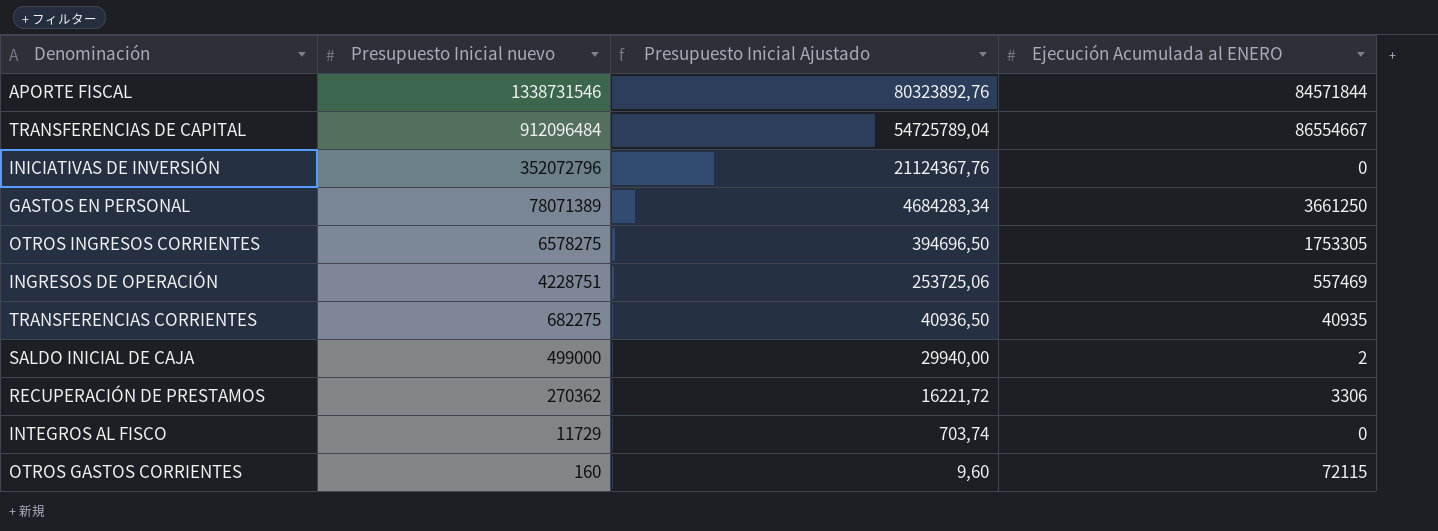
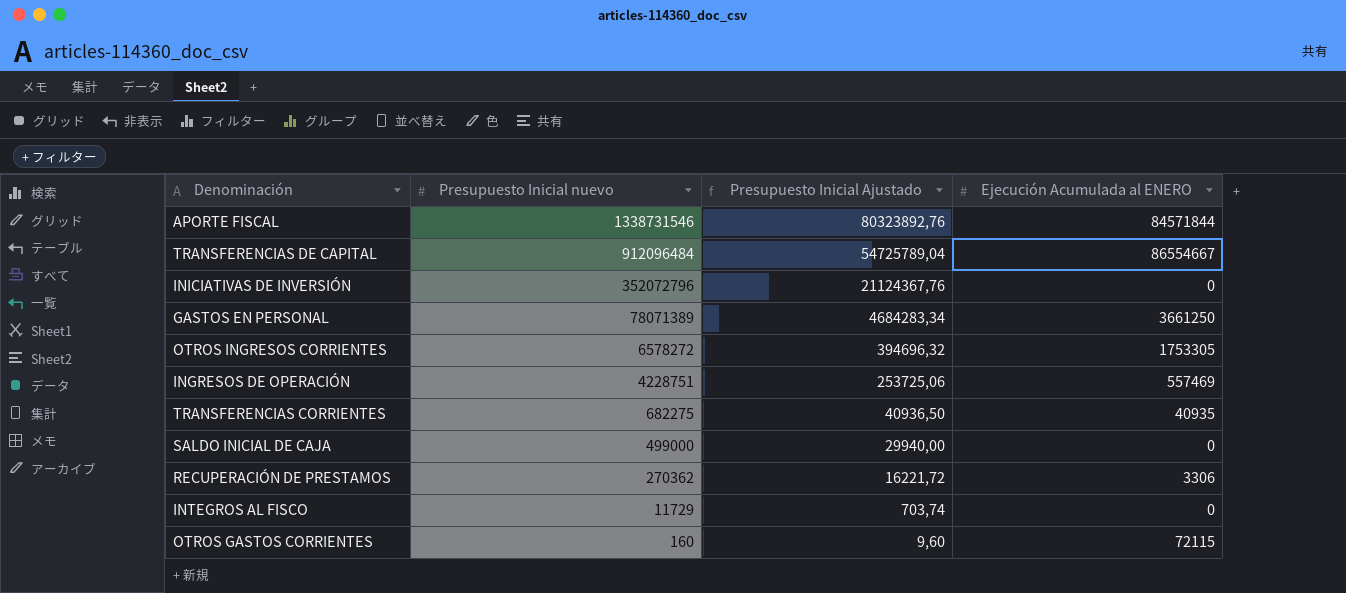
OTROS INGRESOS CORRIENTES | Presupuesto Inicial nuevo: 6578275 -> 6578272
OTROS INGRESOS CORRIENTES | Presupuesto Inicial Ajustado: 394696,50 -> 394696,32
SALDO INICIAL DE CAJA | Ejecución Acumulada al ENERO: 2 -> 0

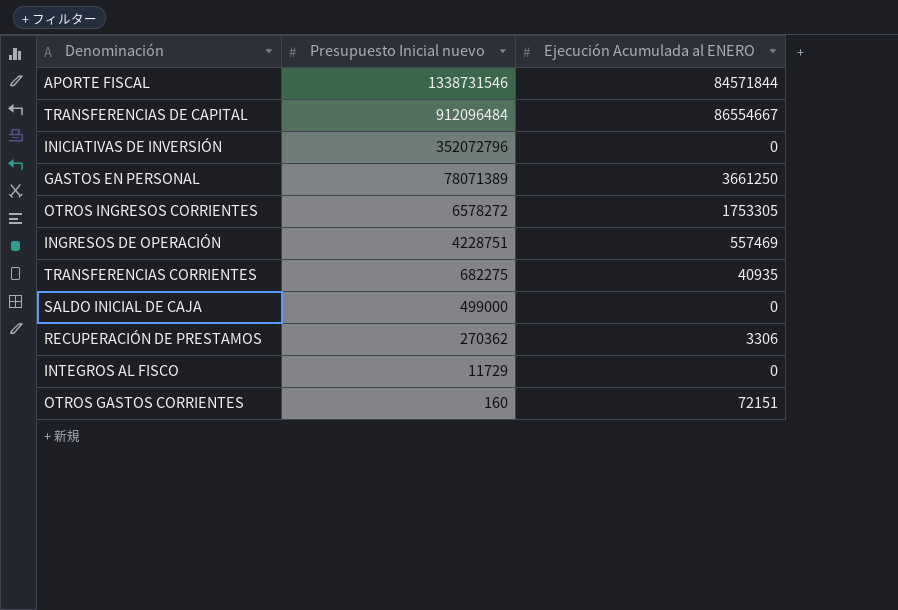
column Presupuesto Inicial Ajustado | formula: [Presupuesto Inicial nuevo] * 0,06 -> none
OTROS GASTOS CORRIENTES | Ejecución Acumulada al ENERO: 72115 -> 72151

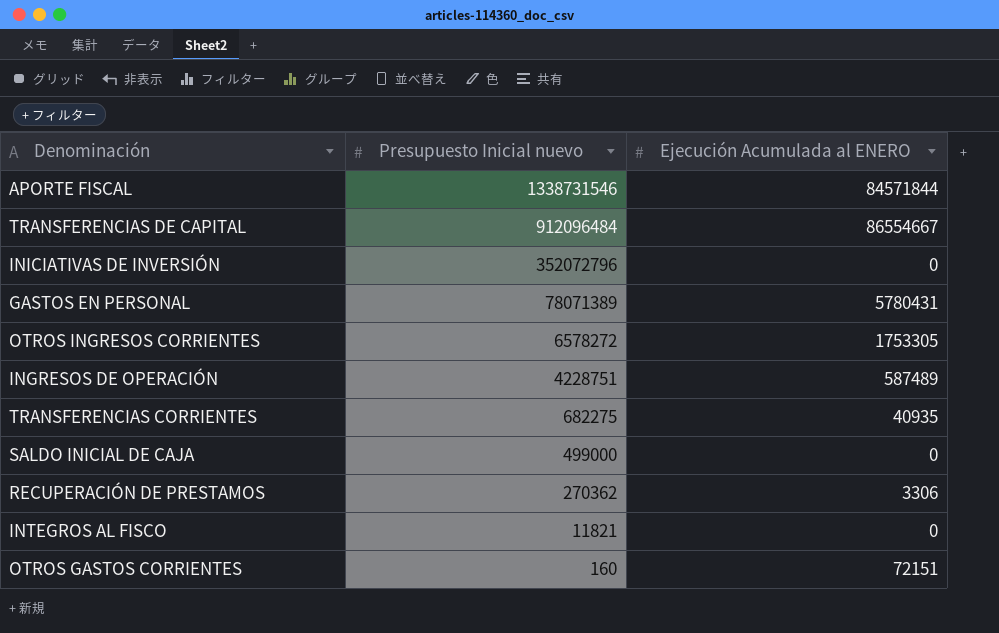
GASTOS EN PERSONAL | Ejecución Acumulada al ENERO: 3661250 -> 5780431
INGRESOS DE OPERACIÓN | Ejecución Acumulada al ENERO: 557469 -> 587489
INTEGROS AL FISCO | Presupuesto Inicial nuevo: 11729 -> 11821

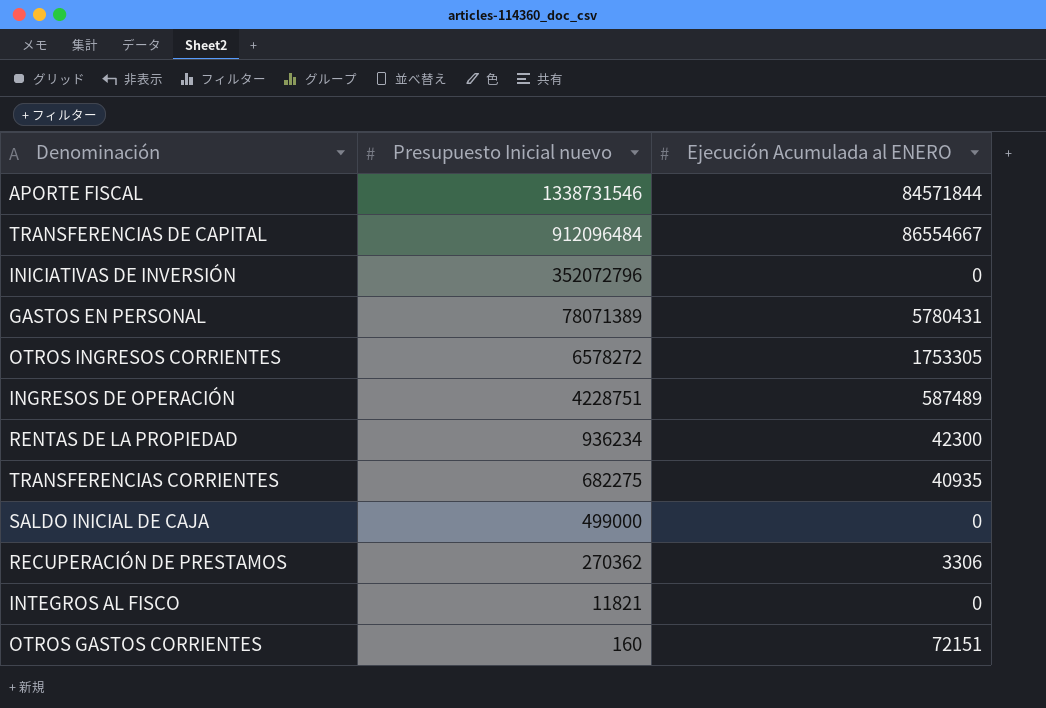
row RENTAS DE LA PROPIEDAD: none -> 936234 | 42300

